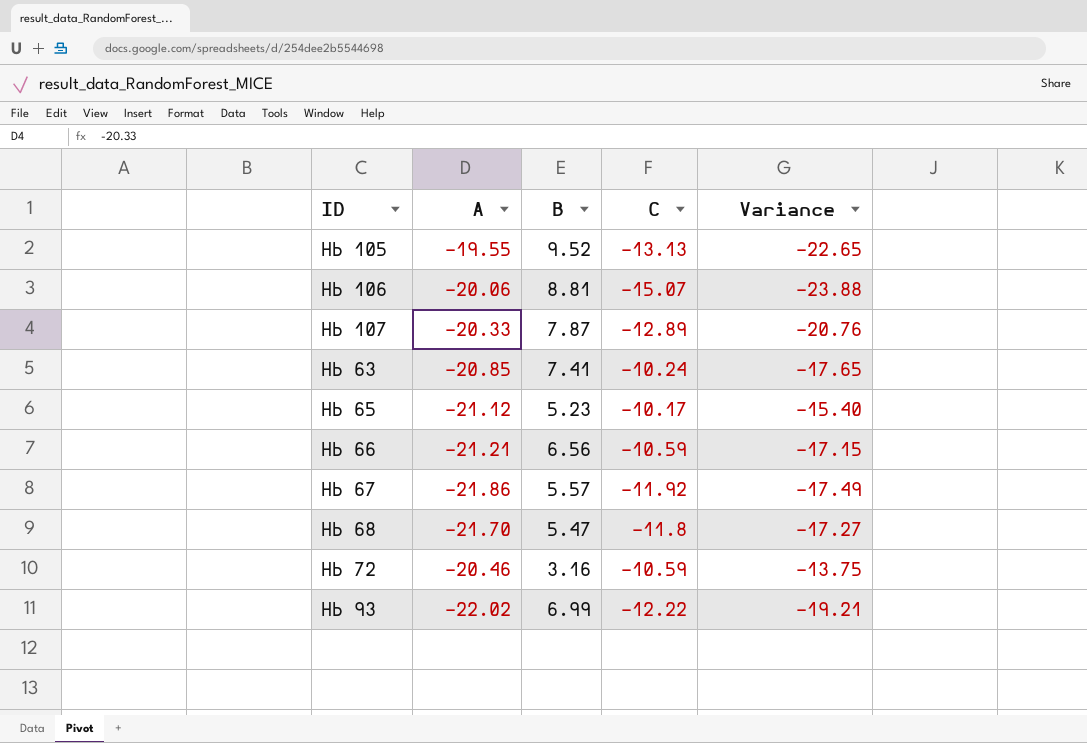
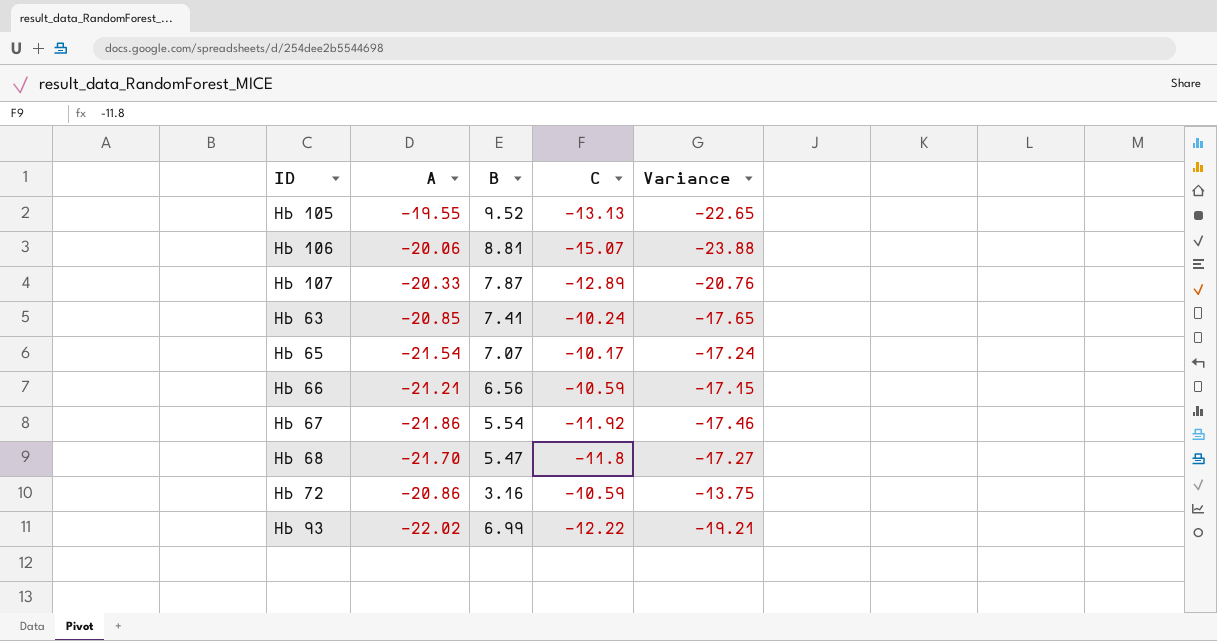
Hb 65 | A: -21.12 -> -21.54
Hb 65 | B: 5.23 -> 7.07
Hb 65 | Variance: -15.40 -> -17.24
Hb 67 | B: 5.57 -> 5.54
Hb 67 | Variance: -17.49 -> -17.46
Hb 72 | A: -20.46 -> -20.86

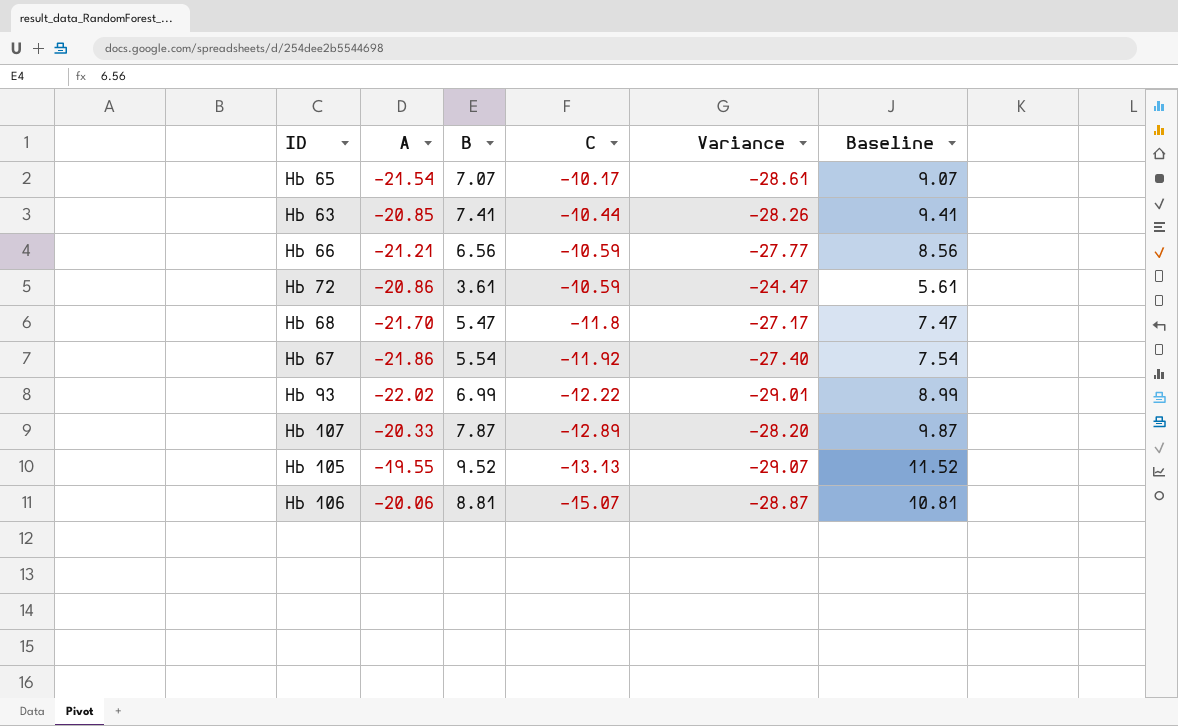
row order: none -> C descending
column Variance | formula: [C] - [B] -> [A] - [B]
column Baseline | formula: none -> [B] + 2
Hb 63 | C: -10.24 -> -10.44
Hb 72 | B: 3.16 -> 3.61

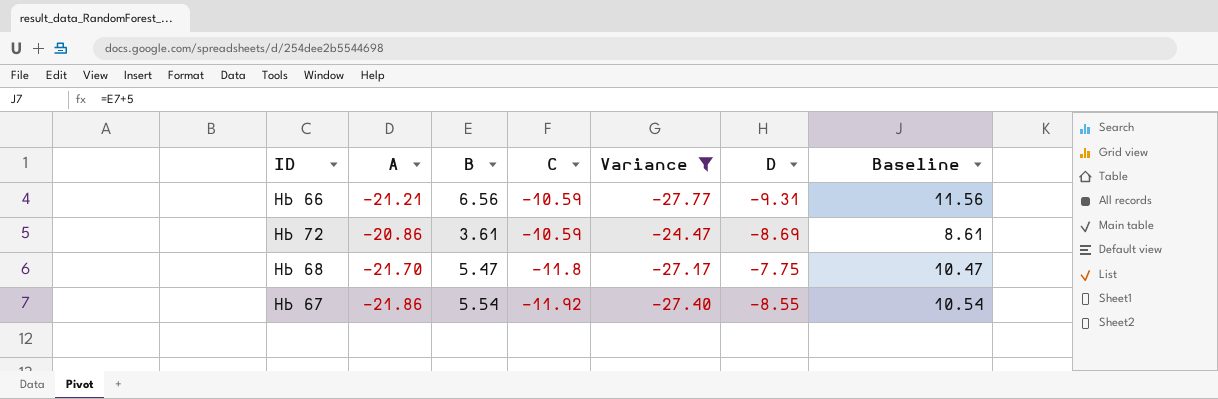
filter: none -> Variance >= -27.77
column D | position: none -> 6
column Baseline | formula: [B] + 2 -> [B] + 5

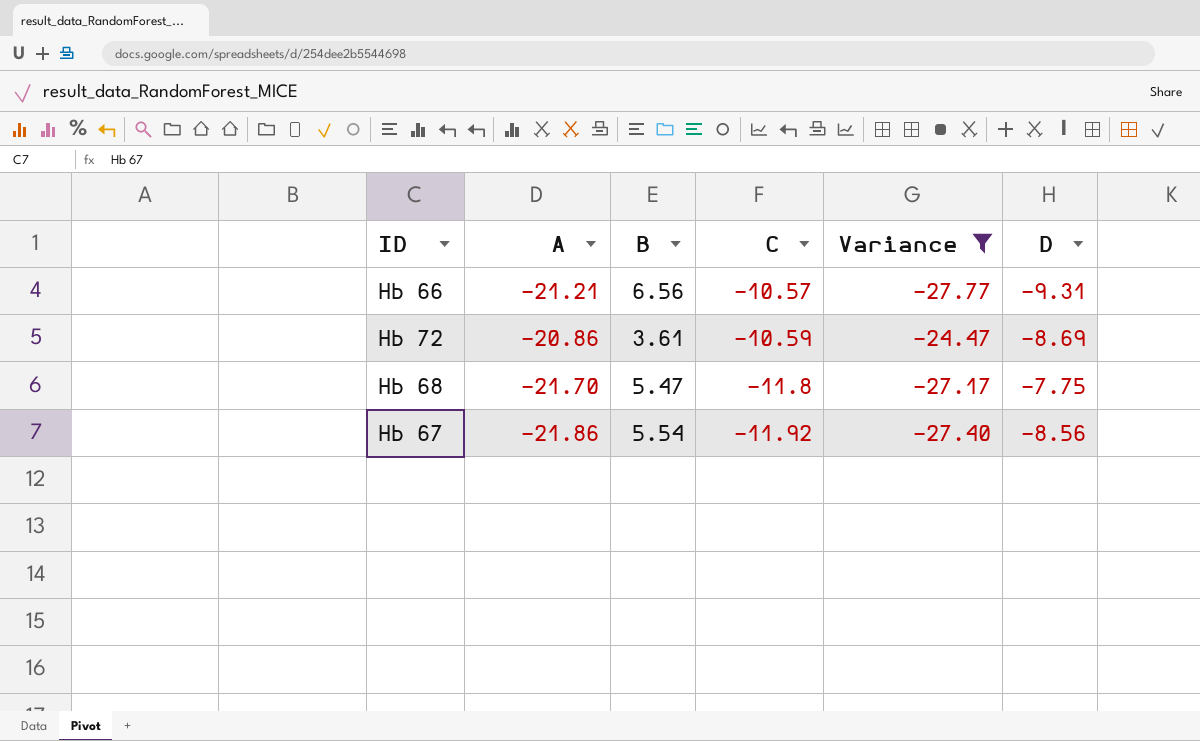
column Baseline | formula: [B] + 5 -> none
Hb 66 | C: -10.59 -> -10.57
Hb 67 | D: -8.55 -> -8.56

